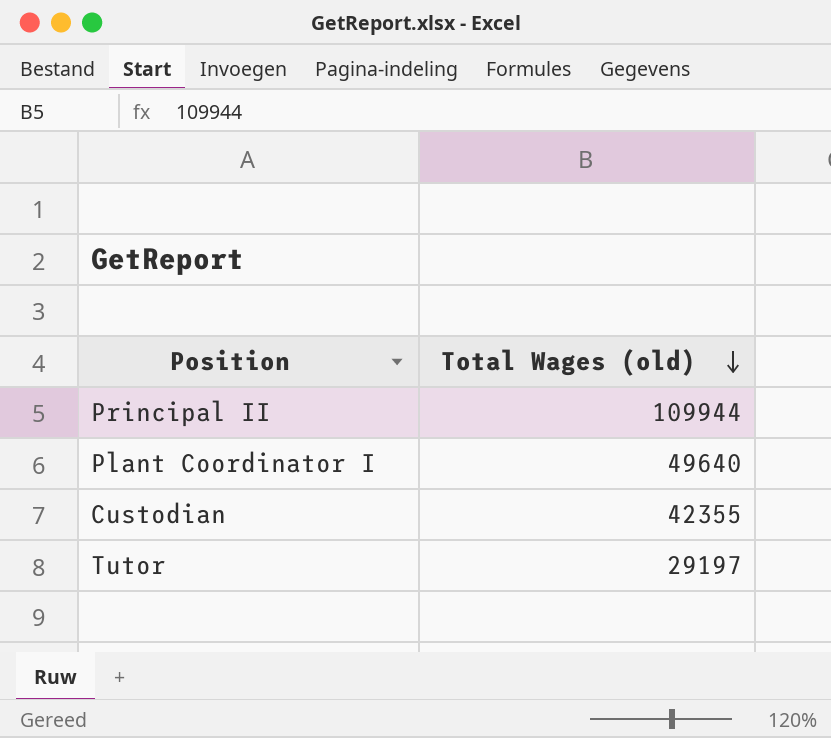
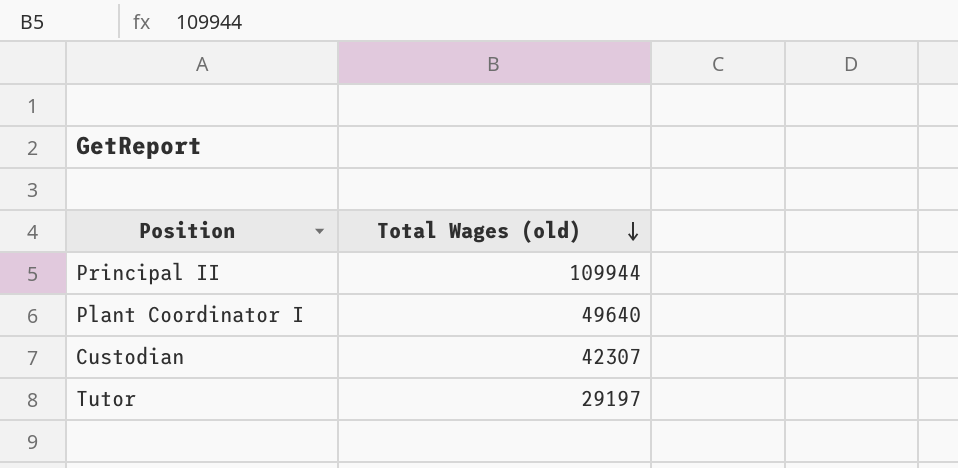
Custodian | Total Wages (old): 42355 -> 42307

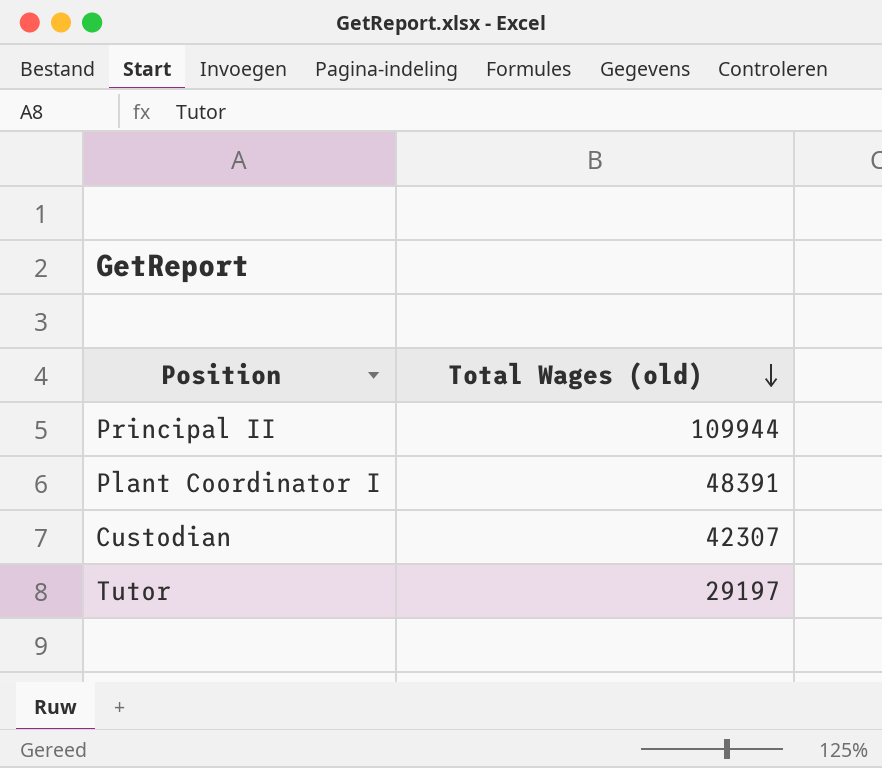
Plant Coordinator I | Total Wages (old): 49640 -> 48391

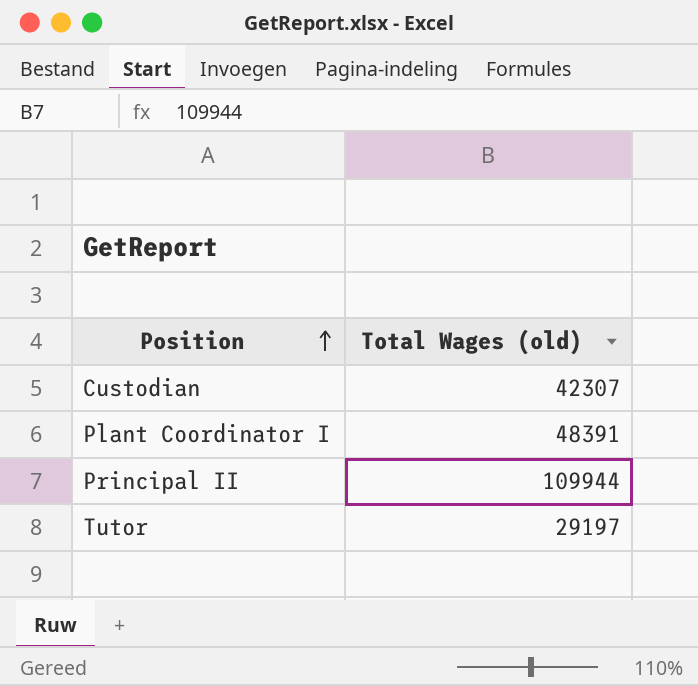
row order: Total Wages (old) descending -> Position ascending

